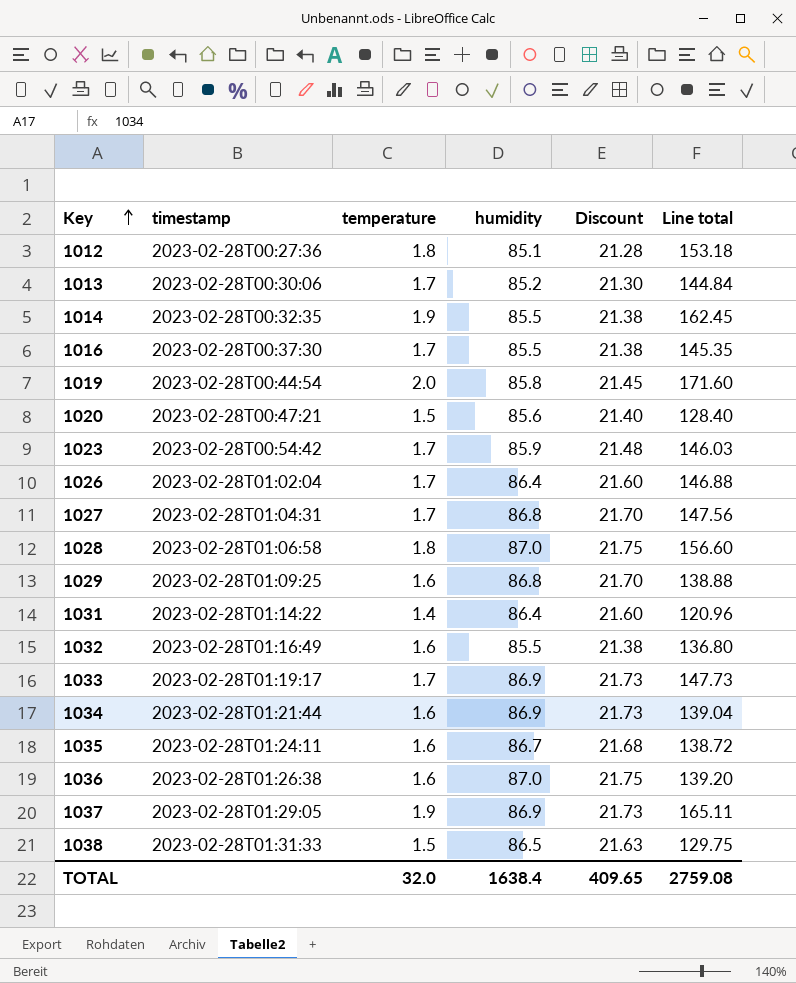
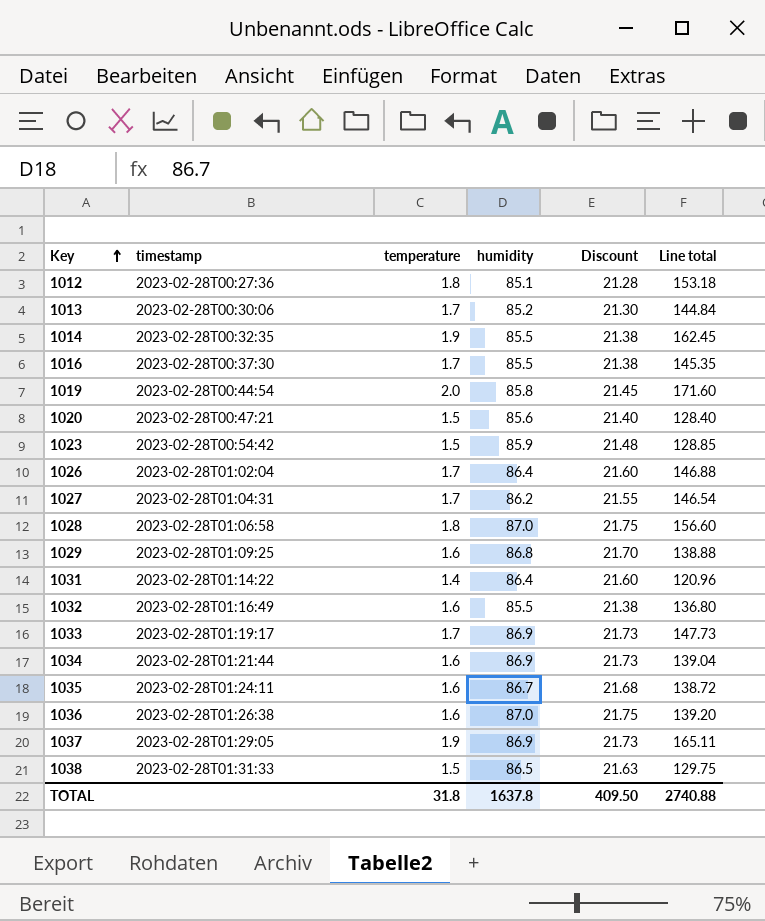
1023 | temperature: 1.7 -> 1.5
1023 | Line total: 146.03 -> 128.85
1027 | humidity: 86.8 -> 86.2
1027 | Discount: 21.70 -> 21.55
1027 | Line total: 147.56 -> 146.54
TOTAL | temperature: 32.0 -> 31.8
TOTAL | humidity: 1638.4 -> 1637.8
TOTAL | Discount: 409.65 -> 409.50
TOTAL | Line total: 2759.08 -> 2740.88

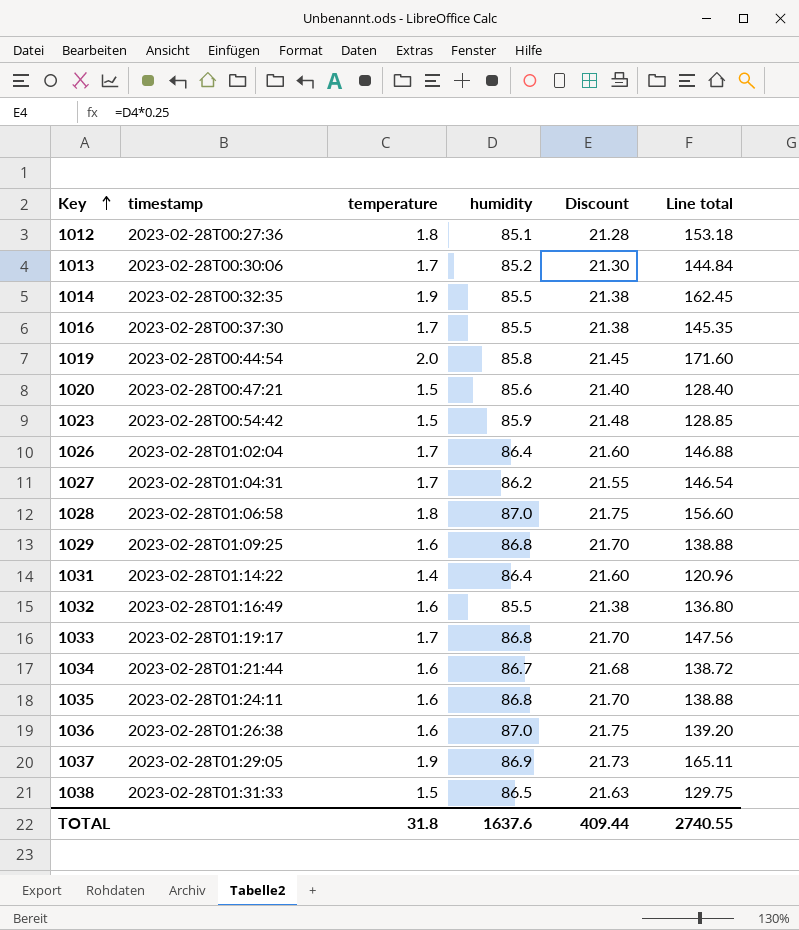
1033 | humidity: 86.9 -> 86.8
1033 | Discount: 21.73 -> 21.70
1033 | Line total: 147.73 -> 147.56
1034 | humidity: 86.9 -> 86.7
1034 | Discount: 21.73 -> 21.68
1034 | Line total: 139.04 -> 138.72
1035 | humidity: 86.7 -> 86.8
1035 | Discount: 21.68 -> 21.70
1035 | Line total: 138.72 -> 138.88
TOTAL | humidity: 1637.8 -> 1637.6
TOTAL | Discount: 409.50 -> 409.44
TOTAL | Line total: 2740.88 -> 2740.55

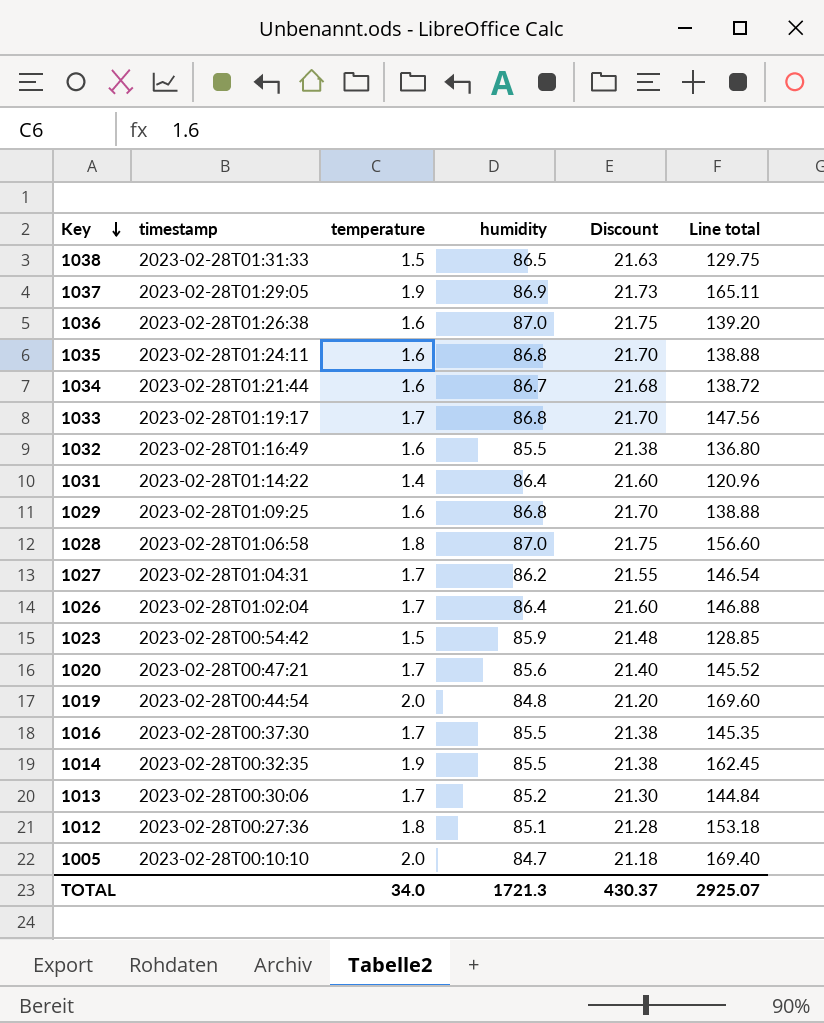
row order: Key ascending -> Key descending
1020 | temperature: 1.5 -> 1.7
1020 | Line total: 128.40 -> 145.52
1019 | humidity: 85.8 -> 84.8
1019 | Discount: 21.45 -> 21.20
1019 | Line total: 171.60 -> 169.60
row 1005: none -> 2023-02-28T00:10:10 | 2.0 | 84.7 | 21.18 | 169.40
TOTAL | temperature: 31.8 -> 34.0
TOTAL | humidity: 1637.6 -> 1721.3
TOTAL | Discount: 409.44 -> 430.37
TOTAL | Line total: 2740.55 -> 2925.07

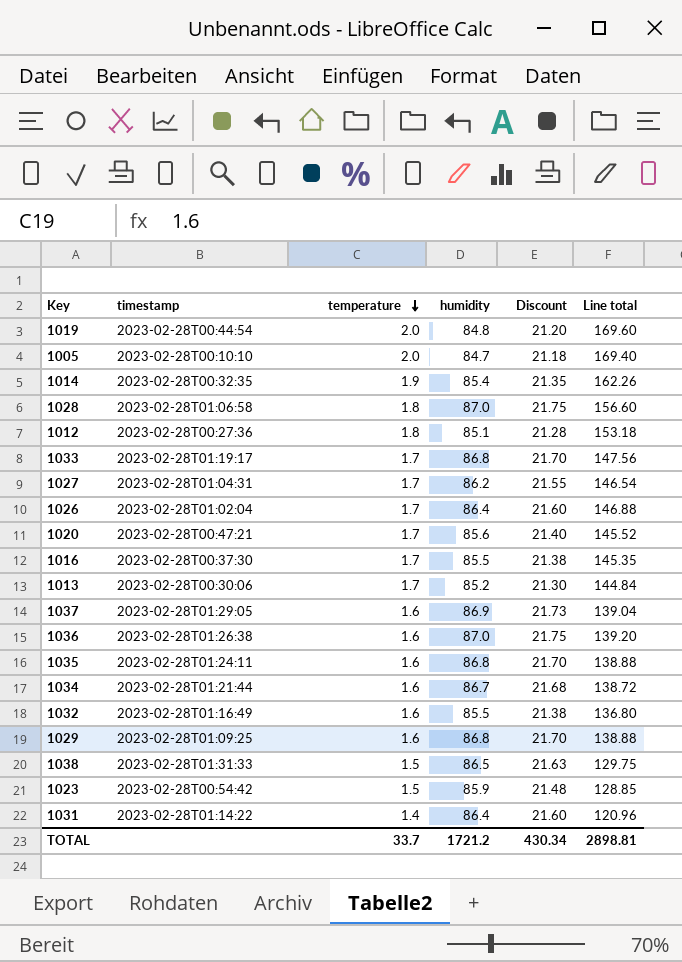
row order: Key descending -> temperature descending
1014 | humidity: 85.5 -> 85.4
1014 | Discount: 21.38 -> 21.35
1014 | Line total: 162.45 -> 162.26
1037 | temperature: 1.9 -> 1.6
1037 | Line total: 165.11 -> 139.04
TOTAL | temperature: 34.0 -> 33.7
TOTAL | humidity: 1721.3 -> 1721.2
TOTAL | Discount: 430.37 -> 430.34
TOTAL | Line total: 2925.07 -> 2898.81

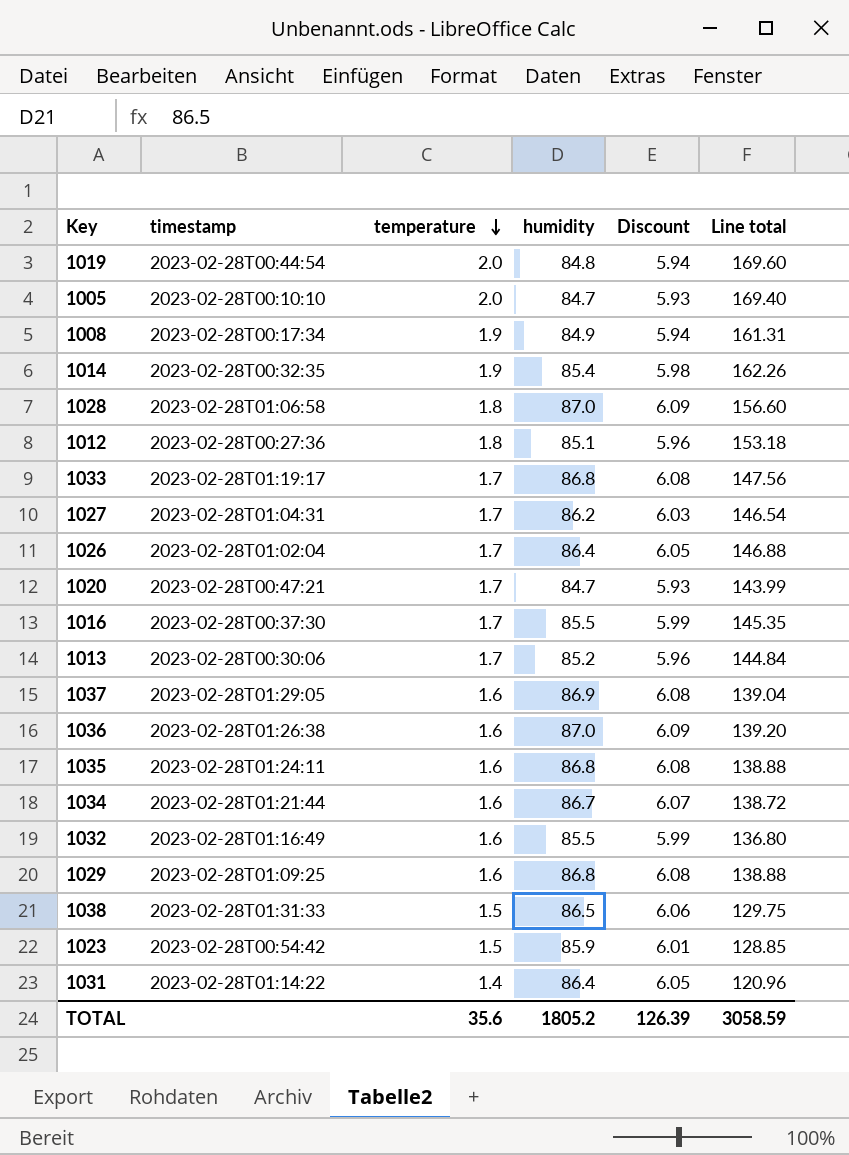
column Discount | formula: [humidity] * 0.25 -> [humidity] * 0.07
row 1008: none -> 2023-02-28T00:17:34 | 1.9 | 84.9 | 5.94 | 161.31
1020 | humidity: 85.6 -> 84.7
1020 | Line total: 145.52 -> 143.99
TOTAL | temperature: 33.7 -> 35.6
TOTAL | humidity: 1721.2 -> 1805.2
TOTAL | Discount: 430.34 -> 126.39
TOTAL | Line total: 2898.81 -> 3058.59

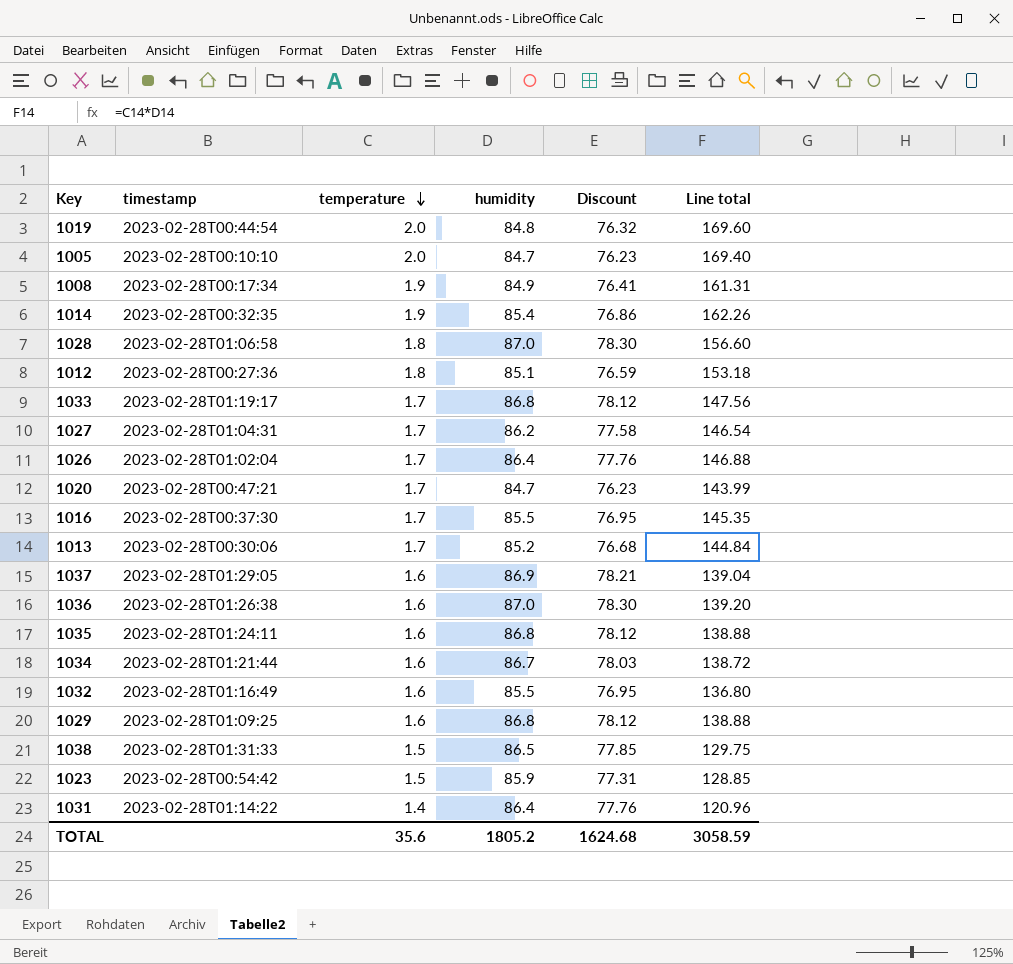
column Discount | formula: [humidity] * 0.07 -> [humidity] * 0.9
TOTAL | Discount: 126.39 -> 1624.68

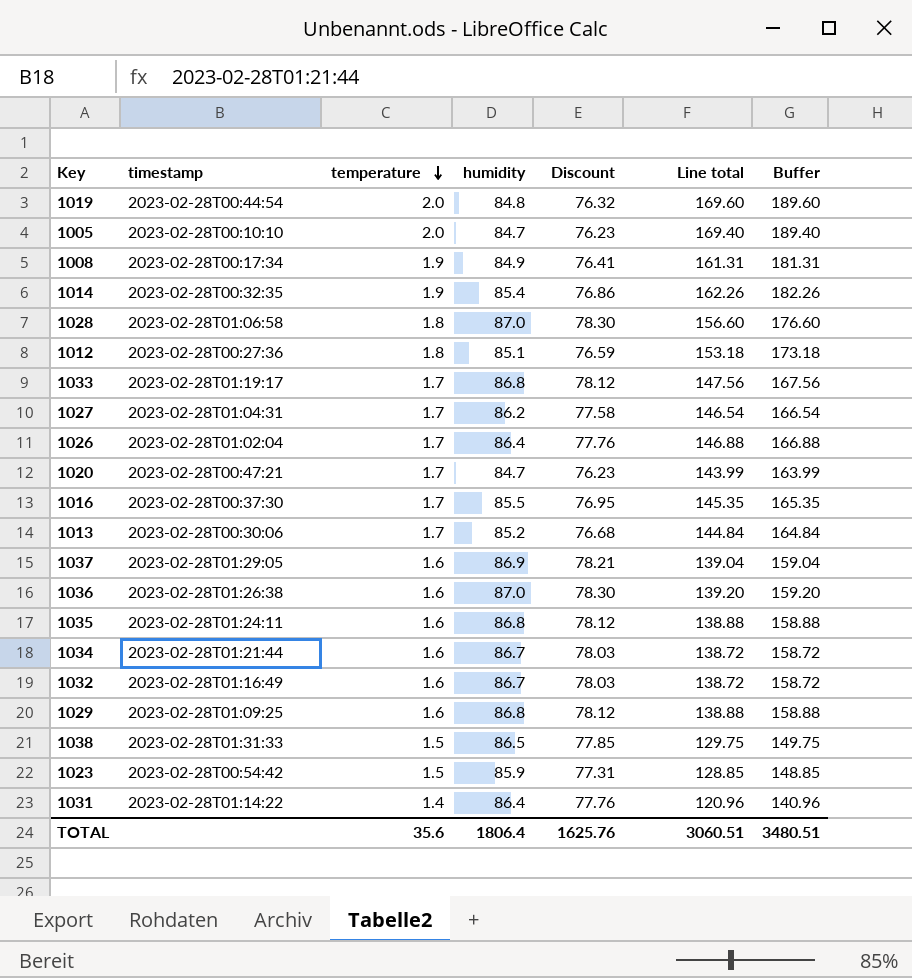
column Buffer | formula: none -> [Line total] + 20
1032 | humidity: 85.5 -> 86.7
1032 | Discount: 76.95 -> 78.03
1032 | Line total: 136.80 -> 138.72
TOTAL | humidity: 1805.2 -> 1806.4
TOTAL | Discount: 1624.68 -> 1625.76
TOTAL | Line total: 3058.59 -> 3060.51

